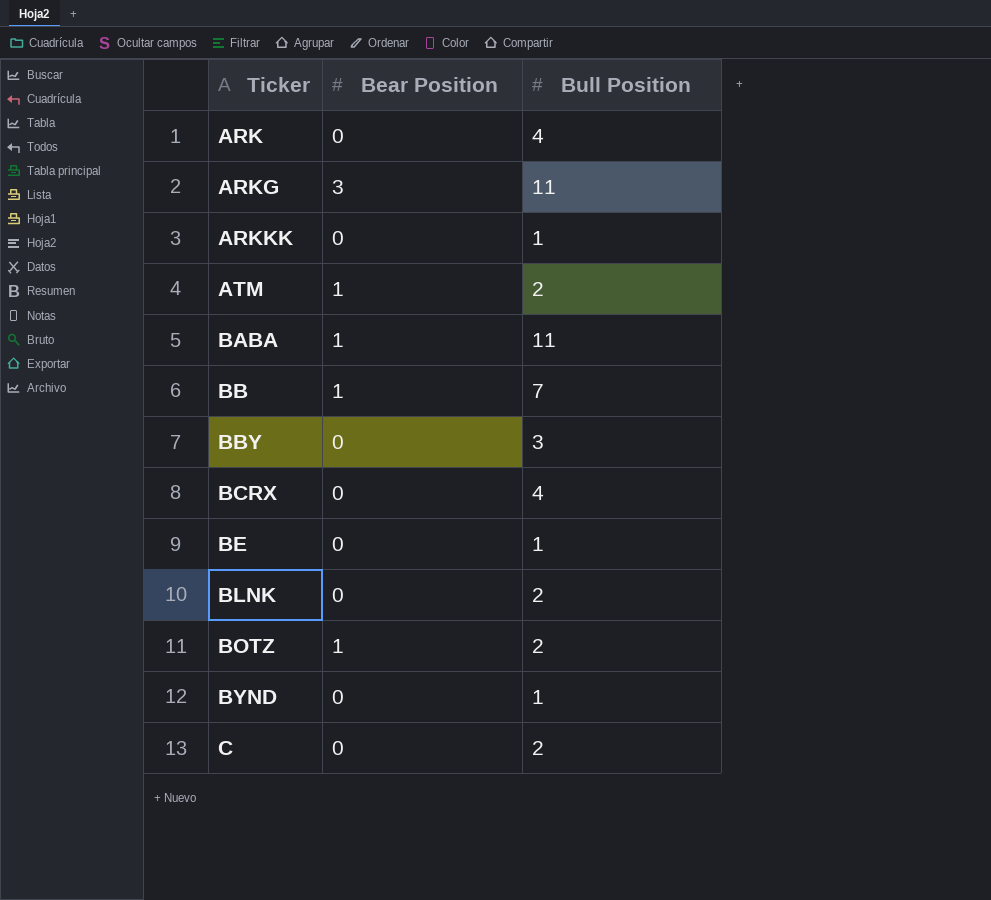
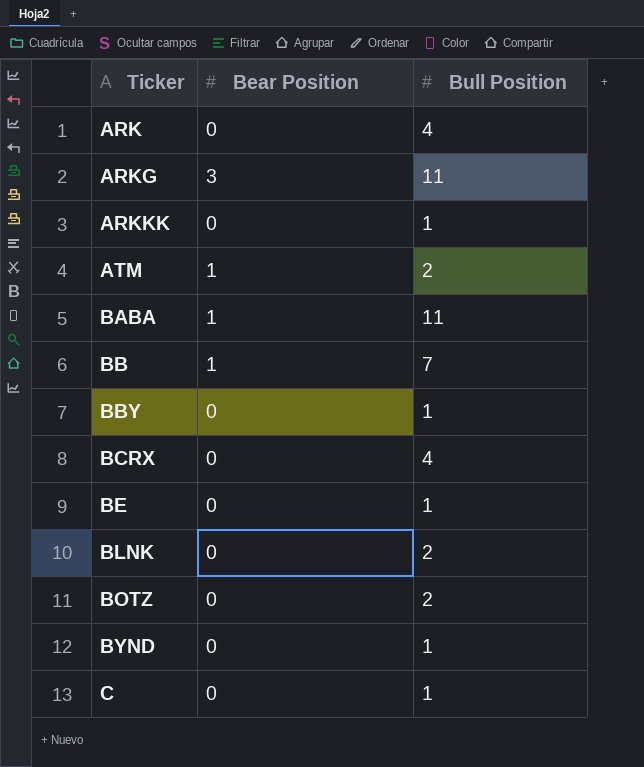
BBY | Bull Position: 3 -> 1
BOTZ | Bear Position: 1 -> 0
C | Bull Position: 2 -> 1

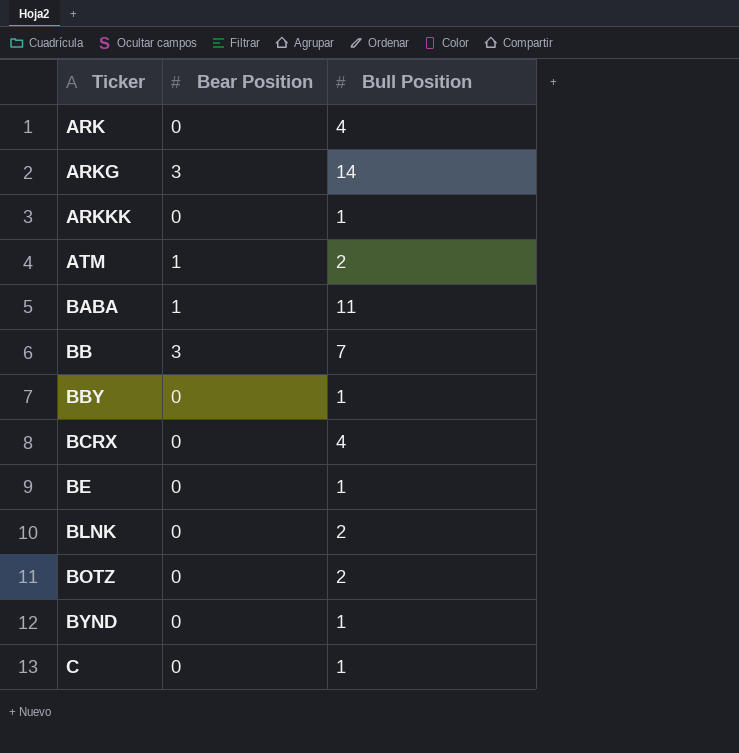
ARKG | Bull Position: 11 -> 14
BB | Bear Position: 1 -> 3

